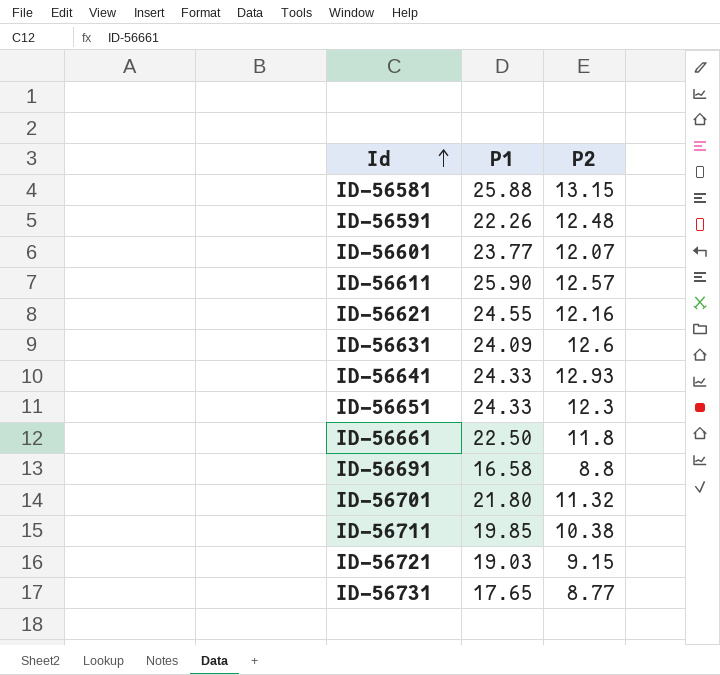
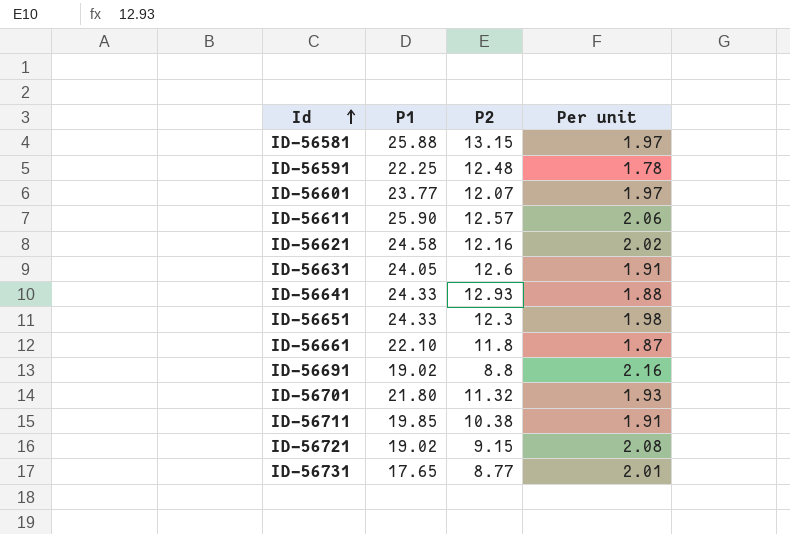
column Per unit | formula: none -> [P1] / [P2]
ID-56591 | P1: 22.26 -> 22.25
ID-56621 | P1: 24.55 -> 24.58
ID-56631 | P1: 24.09 -> 24.05
ID-56661 | P1: 22.50 -> 22.10
ID-56691 | P1: 16.58 -> 19.02
ID-56721 | P1: 19.03 -> 19.02

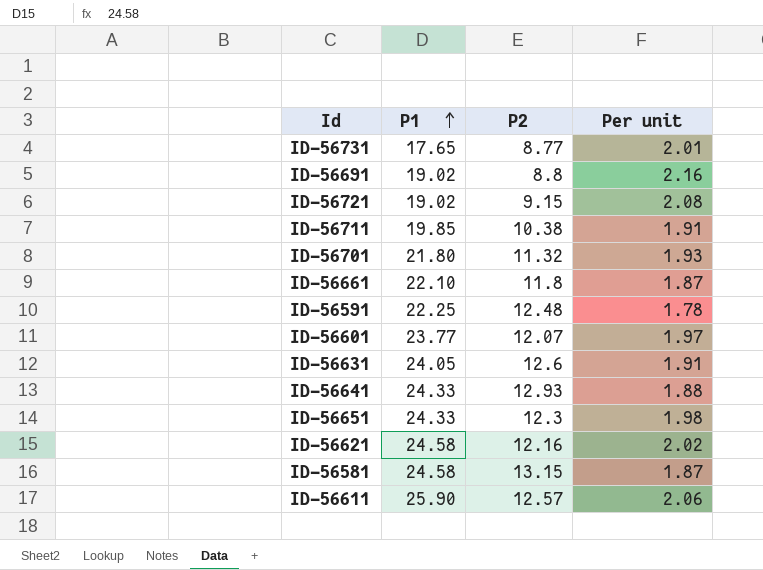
row order: Id ascending -> P1 ascending
ID-56581 | P1: 25.88 -> 24.58
ID-56581 | Per unit: 1.97 -> 1.87

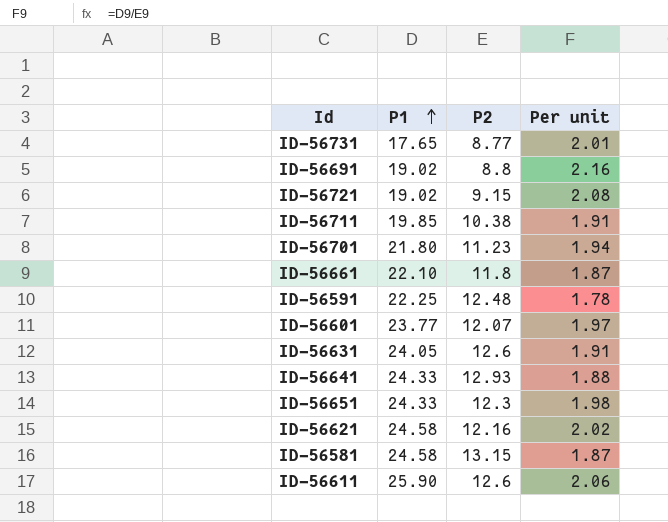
ID-56701 | P2: 11.32 -> 11.23
ID-56701 | Per unit: 1.93 -> 1.94
ID-56611 | P2: 12.57 -> 12.6

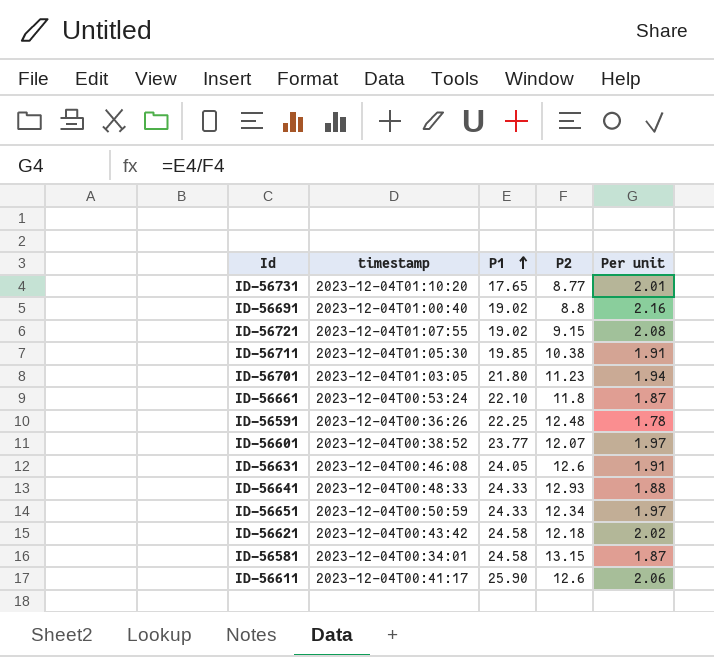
column timestamp | position: none -> 2
ID-56651 | P2: 12.3 -> 12.34
ID-56651 | Per unit: 1.98 -> 1.97
ID-56621 | P2: 12.16 -> 12.18

